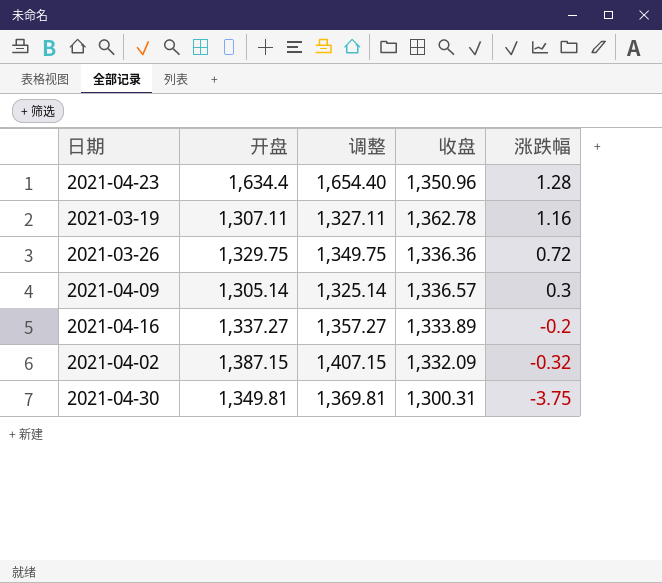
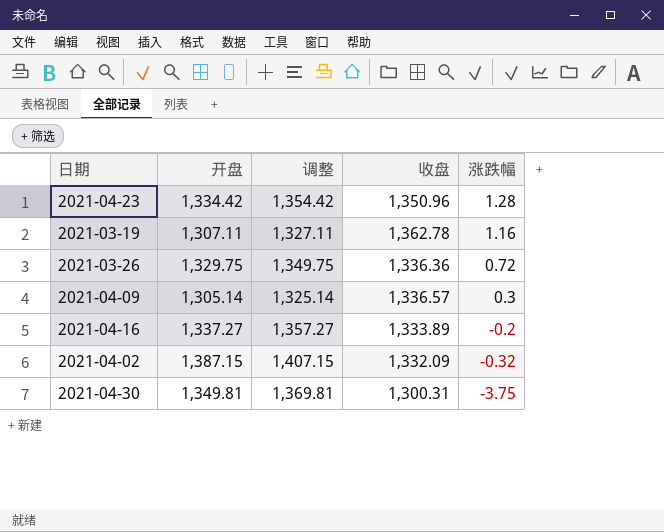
2021-04-23 | 开盘: 1,634.4 -> 1,334.42
2021-04-23 | 调整: 1,654.40 -> 1,354.42

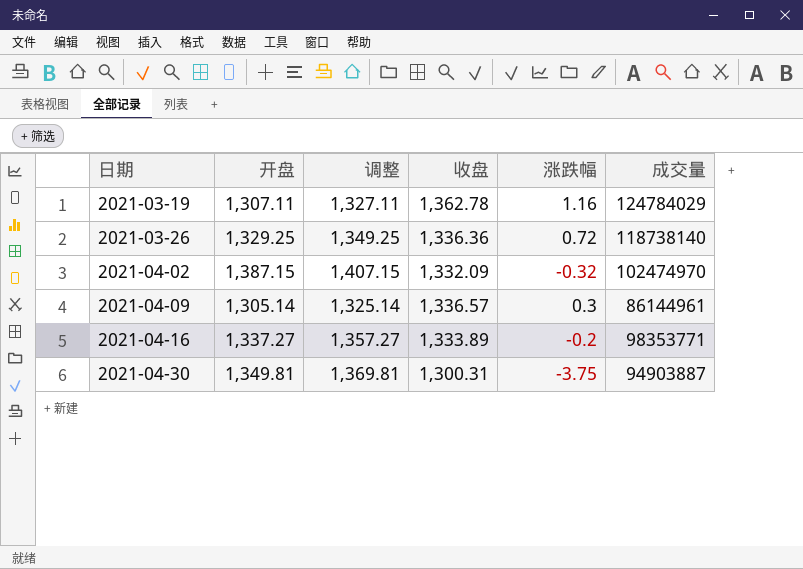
row order: 涨跌幅 descending -> 日期 ascending
column 成交量 | position: none -> 6
row 2021-04-23: 1,334.42 | 1,354.42 | 1,350.96 | 1.28 -> none
2021-03-26 | 开盘: 1,329.75 -> 1,329.25
2021-03-26 | 调整: 1,349.75 -> 1,349.25

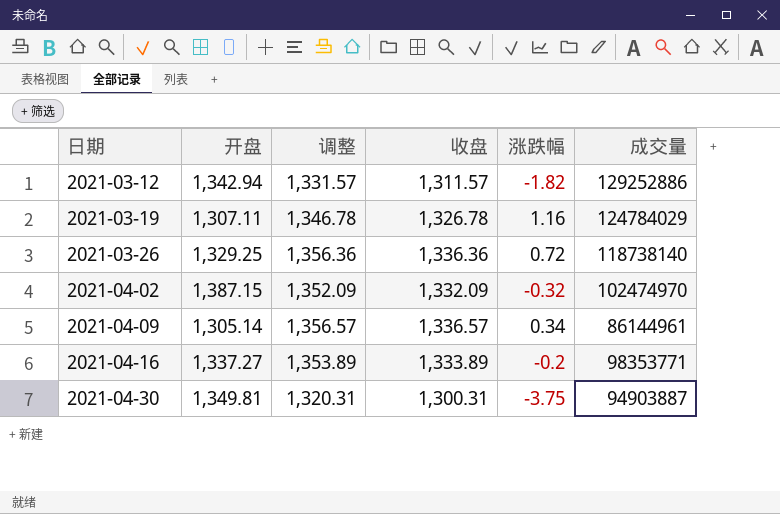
column 调整 | formula: [开盘] + 20 -> [收盘] + 20
row 2021-03-12: none -> 1,342.94 | 1,331.57 | 1,311.57 | -1.82 | 129252886
2021-03-19 | 收盘: 1,362.78 -> 1,326.78
2021-04-09 | 涨跌幅: 0.3 -> 0.34

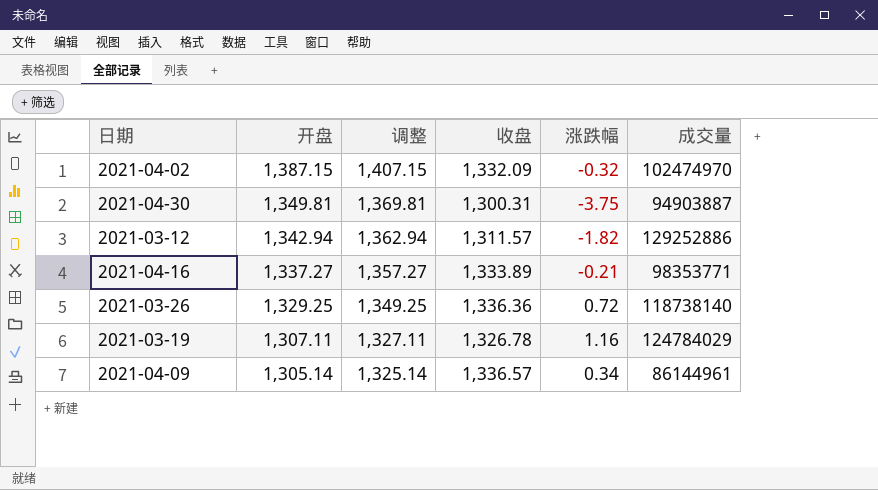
row order: 日期 ascending -> 开盘 descending
column 调整 | formula: [收盘] + 20 -> [开盘] + 20
2021-04-16 | 涨跌幅: -0.2 -> -0.21

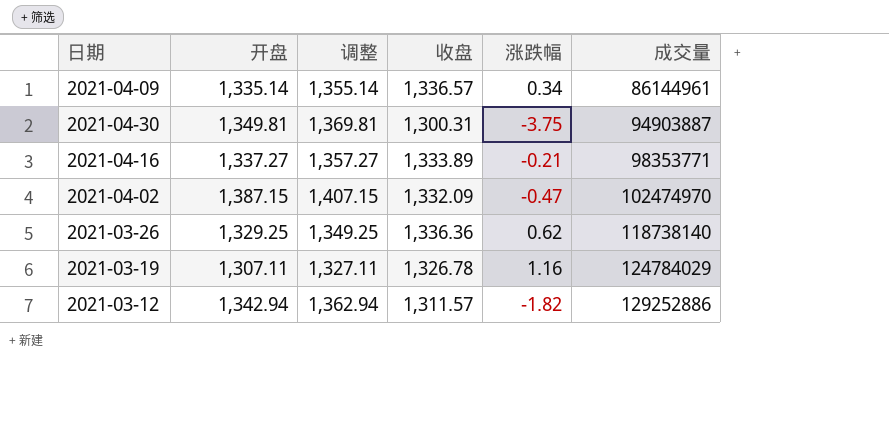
row order: 开盘 descending -> 成交量 ascending
2021-04-09 | 开盘: 1,305.14 -> 1,335.14
2021-04-09 | 调整: 1,325.14 -> 1,355.14
2021-04-02 | 涨跌幅: -0.32 -> -0.47
2021-03-26 | 涨跌幅: 0.72 -> 0.62

